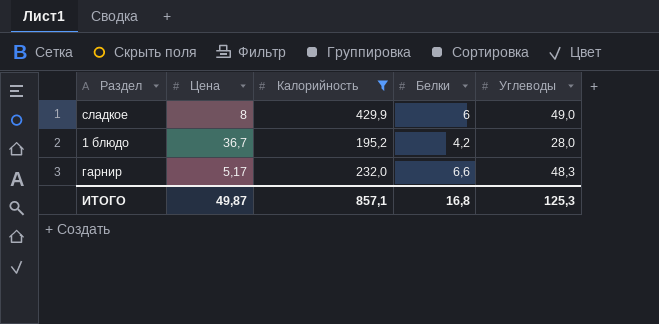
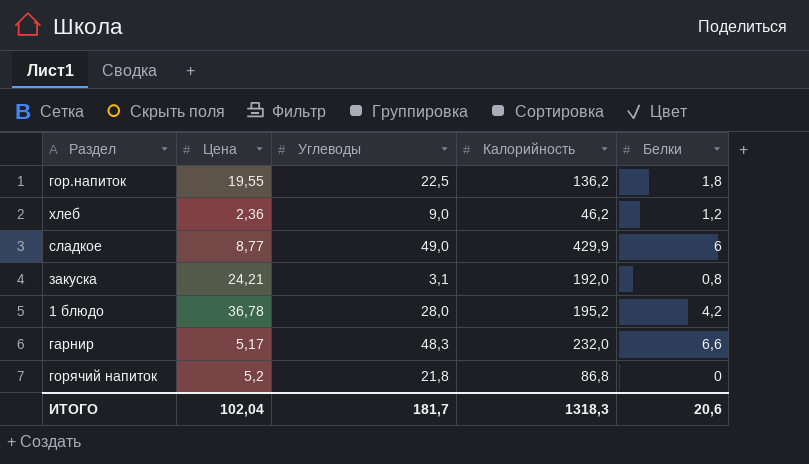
filter: Калорийность >= 195,2 -> none
column Углеводы | position: 5 -> 3
сладкое | Цена: 8 -> 8,77
1 блюдо | Цена: 36,7 -> 36,78
ИТОГО | Цена: 49,87 -> 102,04
ИТОГО | Углеводы: 125,3 -> 181,7
ИТОГО | Калорийность: 857,1 -> 1318,3
ИТОГО | Белки: 16,8 -> 20,6

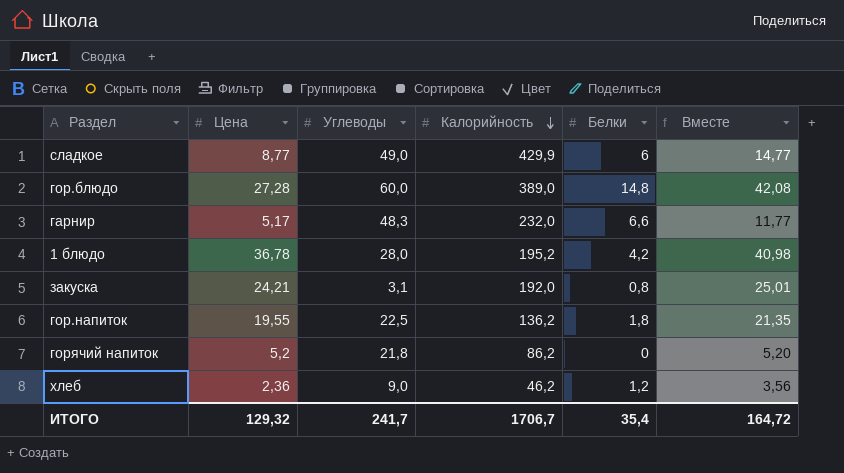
row order: none -> Калорийность descending
column Вместе | formula: none -> [Цена] + [Белки]
row гор.блюдо: none -> 27,28 | 60,0 | 389,0 | 14,8 | 42,08
горячий напиток | Калорийность: 86,8 -> 86,2
ИТОГО | Цена: 102,04 -> 129,32
ИТОГО | Углеводы: 181,7 -> 241,7
ИТОГО | Калорийность: 1318,3 -> 1706,7
ИТОГО | Белки: 20,6 -> 35,4

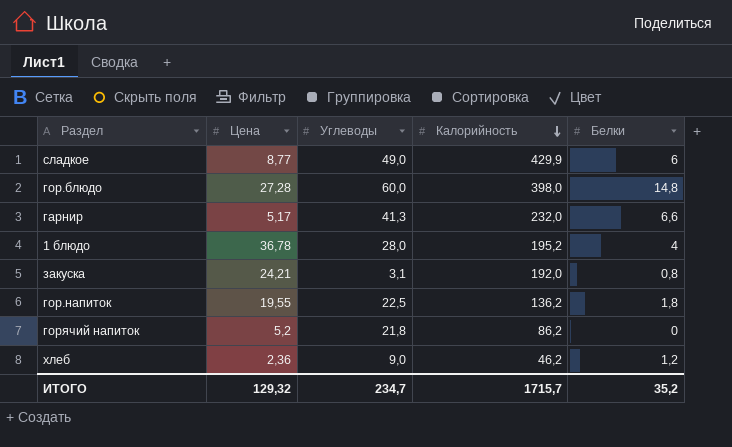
column Вместе | formula: [Цена] + [Белки] -> none
гор.блюдо | Калорийность: 389,0 -> 398,0
гарнир | Углеводы: 48,3 -> 41,3
1 блюдо | Белки: 4,2 -> 4
ИТОГО | Углеводы: 241,7 -> 234,7
ИТОГО | Калорийность: 1706,7 -> 1715,7
ИТОГО | Белки: 35,4 -> 35,2

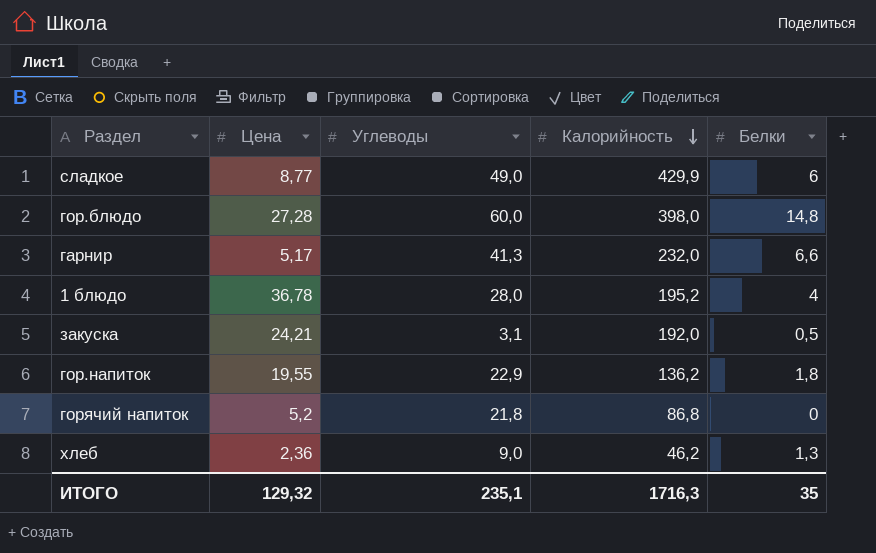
закуска | Белки: 0,8 -> 0,5
гор.напиток | Углеводы: 22,5 -> 22,9
горячий напиток | Калорийность: 86,2 -> 86,8
хлеб | Белки: 1,2 -> 1,3
ИТОГО | Углеводы: 234,7 -> 235,1
ИТОГО | Калорийность: 1715,7 -> 1716,3
ИТОГО | Белки: 35,2 -> 35

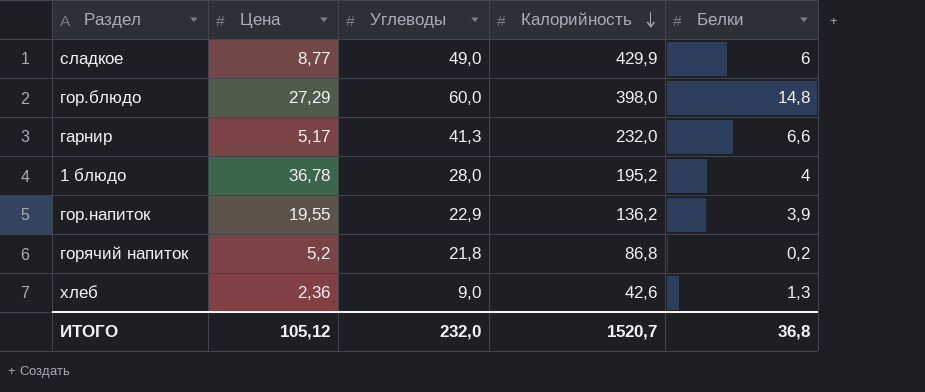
row закуска: 24,21 | 3,1 | 192,0 | 0,5 -> none
гор.блюдо | Цена: 27,28 -> 27,29
гор.напиток | Белки: 1,8 -> 3,9
горячий напиток | Белки: 0 -> 0,2
хлеб | Калорийность: 46,2 -> 42,6
ИТОГО | Цена: 129,32 -> 105,12
ИТОГО | Углеводы: 235,1 -> 232,0
ИТОГО | Калорийность: 1716,3 -> 1520,7
ИТОГО | Белки: 35 -> 36,8

